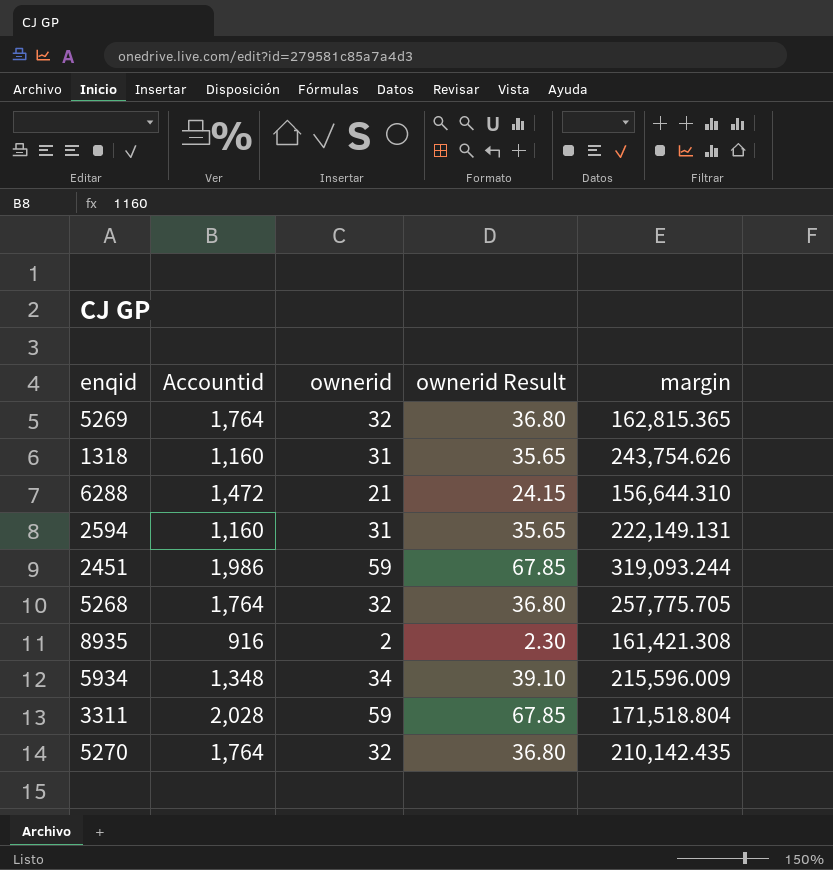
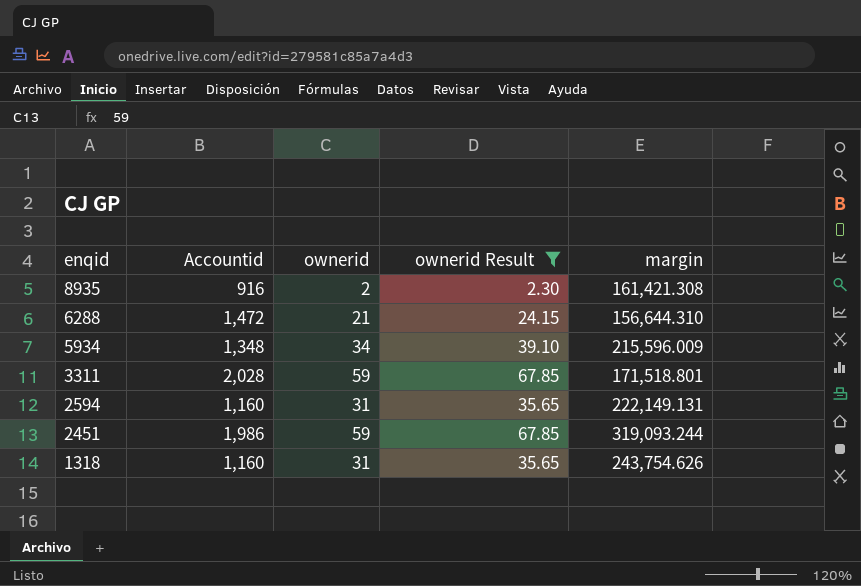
filter: none -> ownerid Result != 36.80
row order: none -> enqid descending
3311 | margin: 171,518.804 -> 171,518.801

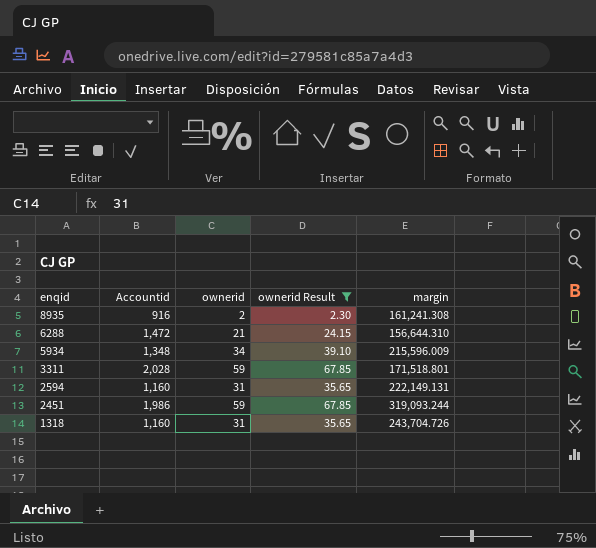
8935 | margin: 161,421.308 -> 161,241.308
1318 | margin: 243,754.626 -> 243,704.726

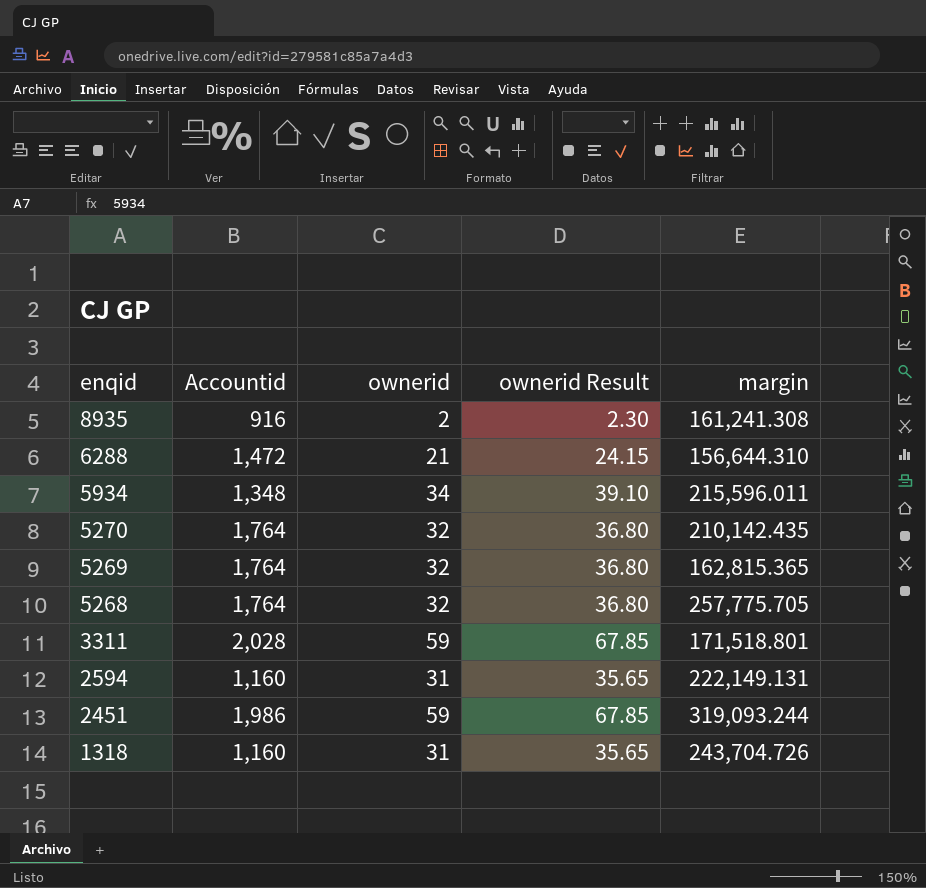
filter: ownerid Result != 36.80 -> none
5934 | margin: 215,596.009 -> 215,596.011

